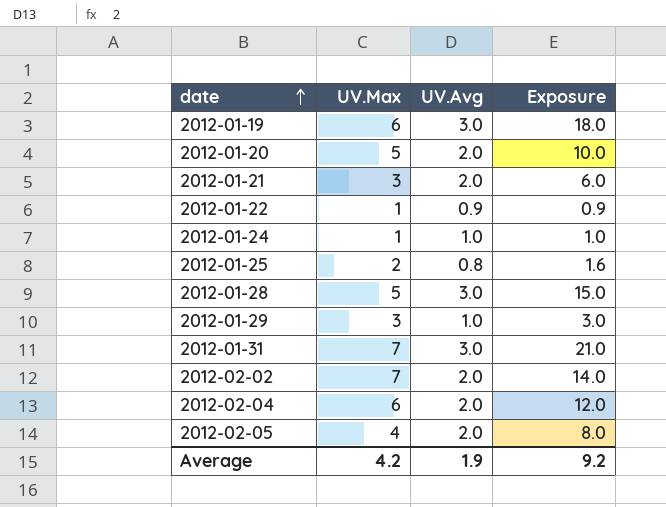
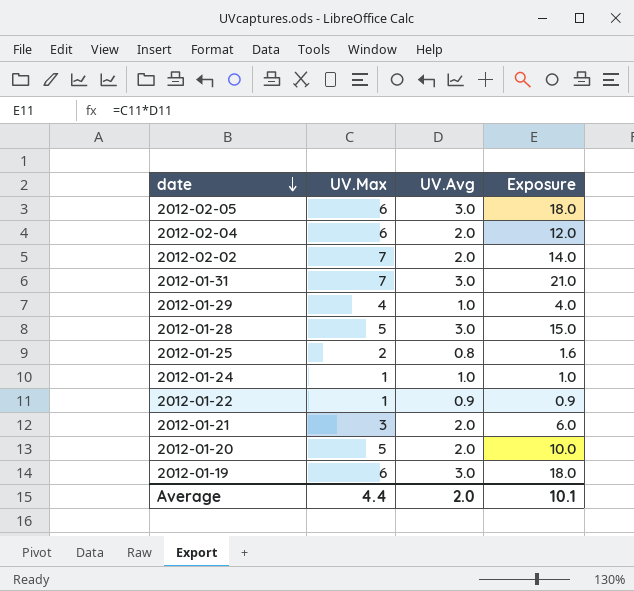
row order: date ascending -> date descending
2012-02-05 | UV.Max: 4 -> 6
2012-02-05 | UV.Avg: 2.0 -> 3.0
2012-02-05 | Exposure: 8.0 -> 18.0
2012-01-29 | UV.Max: 3 -> 4
2012-01-29 | Exposure: 3.0 -> 4.0
Average | UV.Max: 4.2 -> 4.4
Average | UV.Avg: 1.9 -> 2.0
Average | Exposure: 9.2 -> 10.1

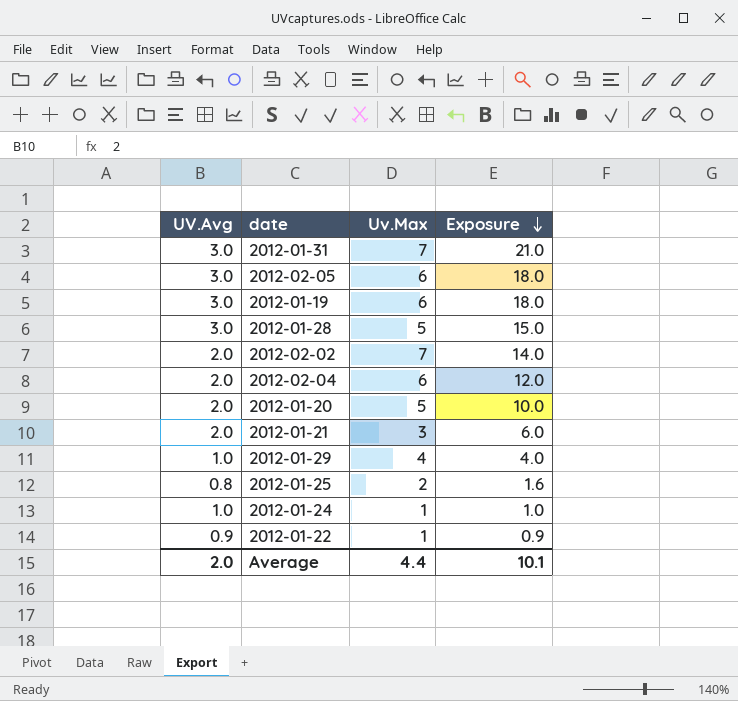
row order: date descending -> Exposure descending
column UV.Avg | position: 3 -> 1
column name: UV.Max -> Uv.Max

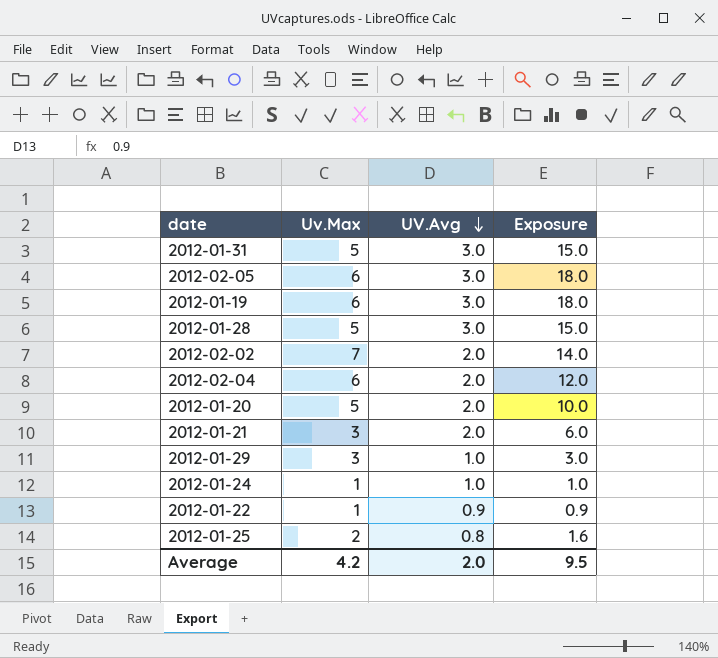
row order: Exposure descending -> UV.Avg descending
column UV.Avg | position: 1 -> 3
2012-01-31 | Uv.Max: 7 -> 5
2012-01-31 | Exposure: 21.0 -> 15.0
2012-01-29 | Uv.Max: 4 -> 3
2012-01-29 | Exposure: 4.0 -> 3.0
Average | Uv.Max: 4.4 -> 4.2
Average | Exposure: 10.1 -> 9.5

